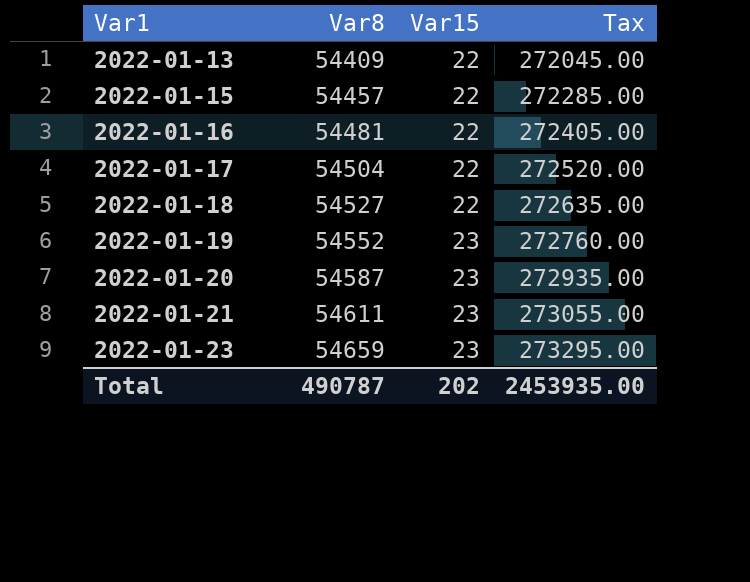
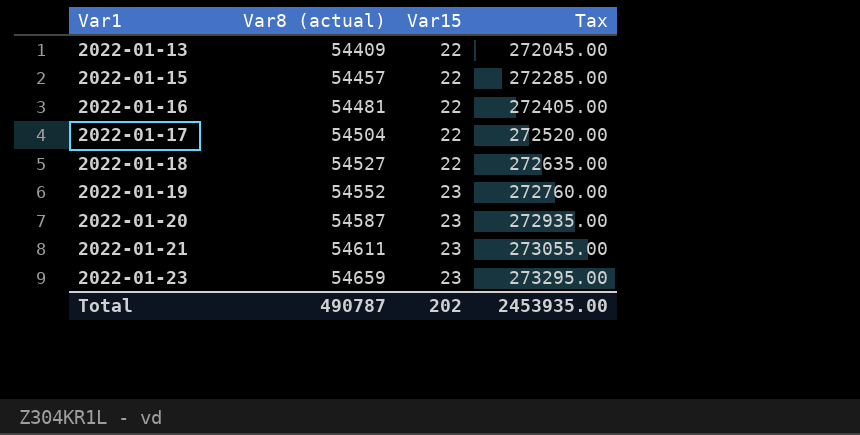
column name: Var8 -> Var8 (actual)

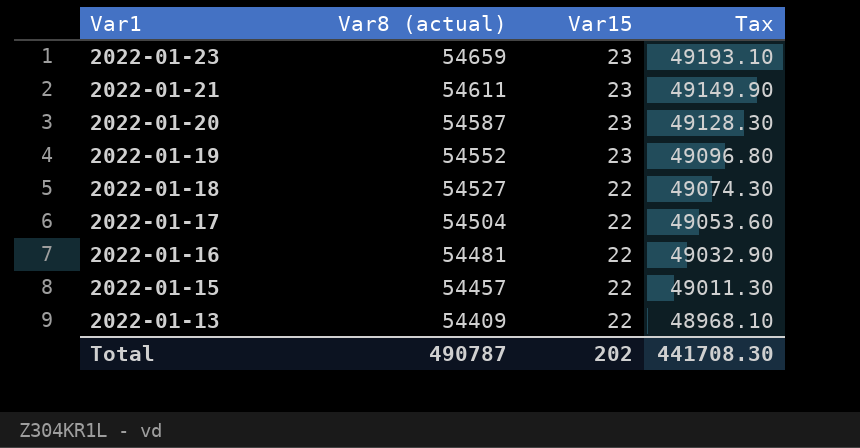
row order: Var1 ascending -> Var1 descending
column Tax | formula: [Var8 (actual)] * 5 -> [Var8 (actual)] * 0.9
Total | Tax: 2453935.00 -> 441708.30

